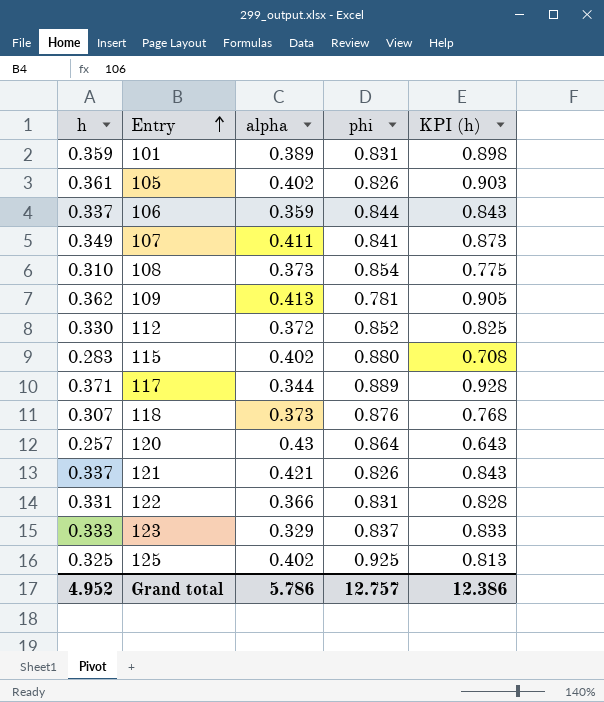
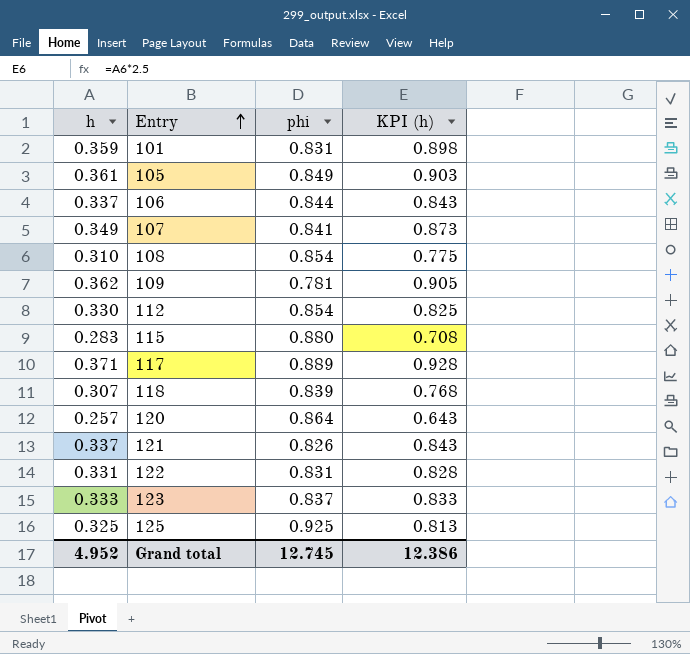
column alpha | position: 3 -> none
105 | phi: 0.826 -> 0.849
112 | phi: 0.852 -> 0.854
118 | phi: 0.876 -> 0.839
Grand total | phi: 12.757 -> 12.745

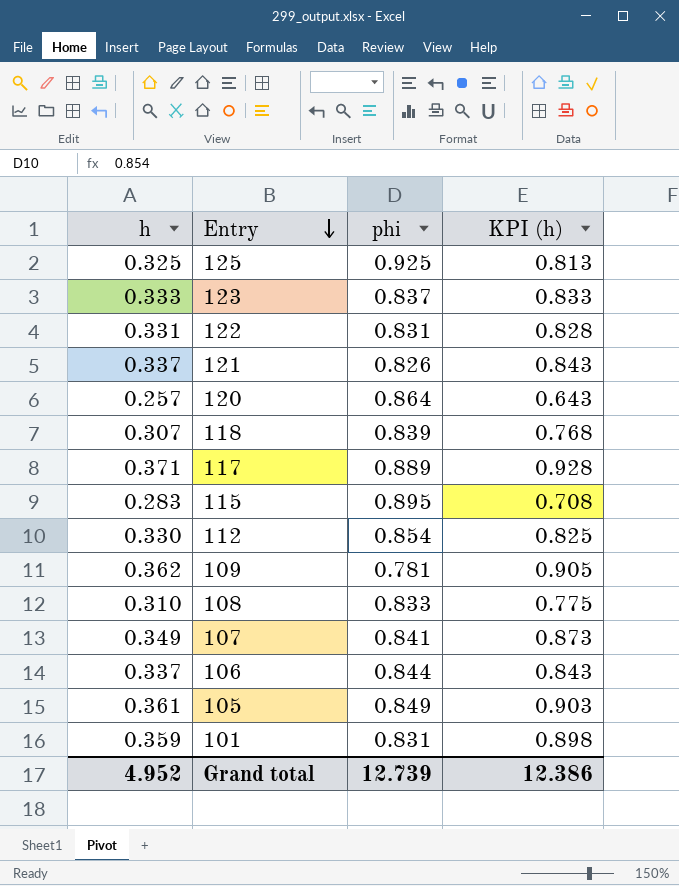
row order: Entry ascending -> Entry descending
115 | phi: 0.880 -> 0.895
108 | phi: 0.854 -> 0.833
Grand total | phi: 12.745 -> 12.739

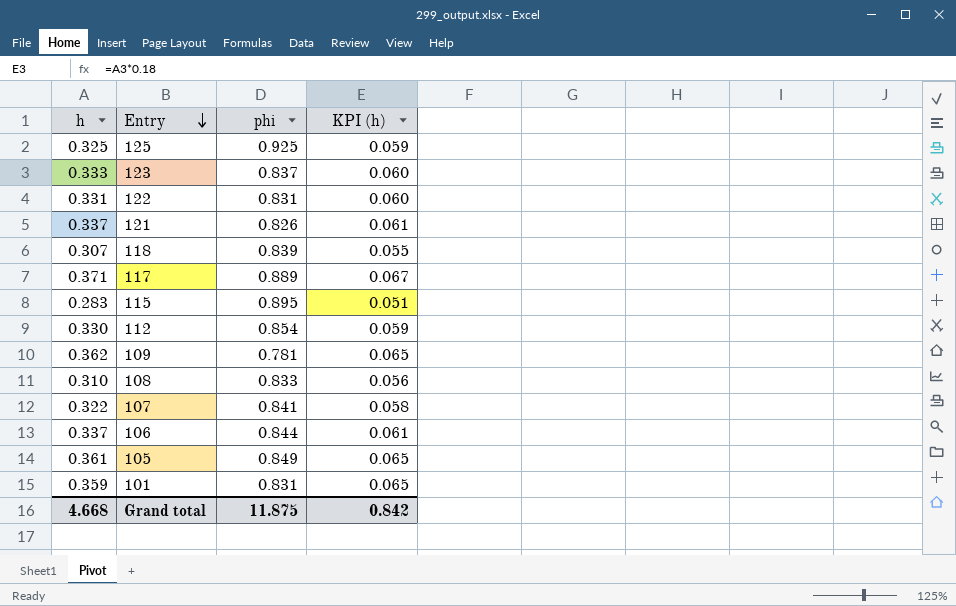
column KPI (h) | formula: [h] * 2.5 -> [h] * 0.18
row 120: 0.257 | 0.864 | 0.643 -> none
107 | h: 0.349 -> 0.322
Grand total | h: 4.952 -> 4.668
Grand total | phi: 12.739 -> 11.875
Grand total | KPI (h): 12.386 -> 0.842

